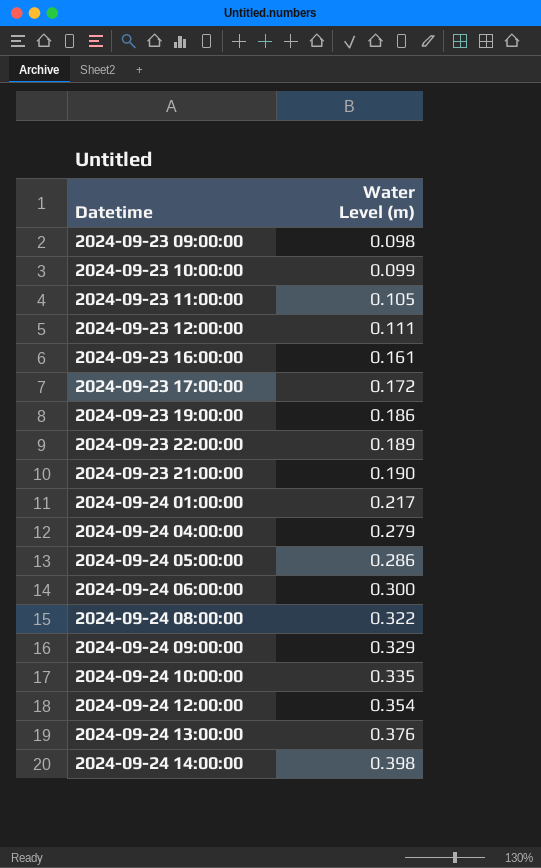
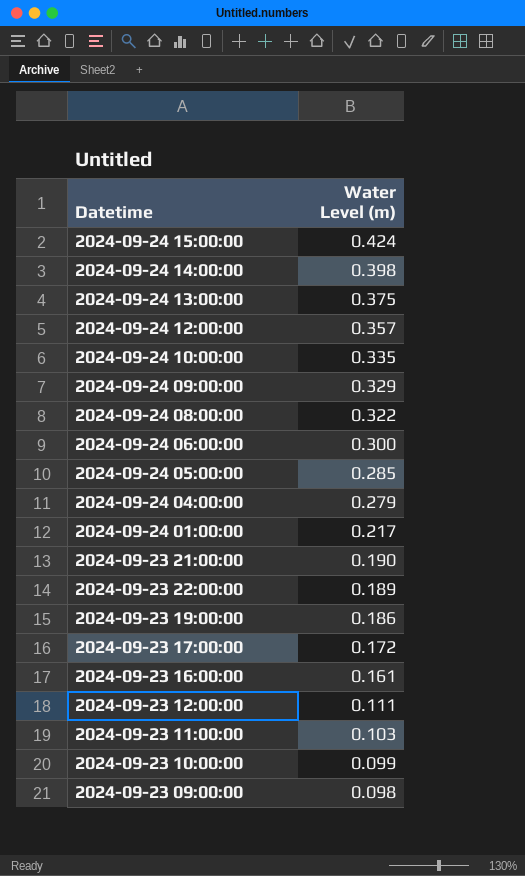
row order: Water Level (m) ascending -> Water Level (m) descending
row 2024-09-24 15:00:00: none -> 0.424
2024-09-24 13:00:00 | Water Level (m): 0.376 -> 0.375
2024-09-24 12:00:00 | Water Level (m): 0.354 -> 0.357
2024-09-24 05:00:00 | Water Level (m): 0.286 -> 0.285
2024-09-23 11:00:00 | Water Level (m): 0.105 -> 0.103

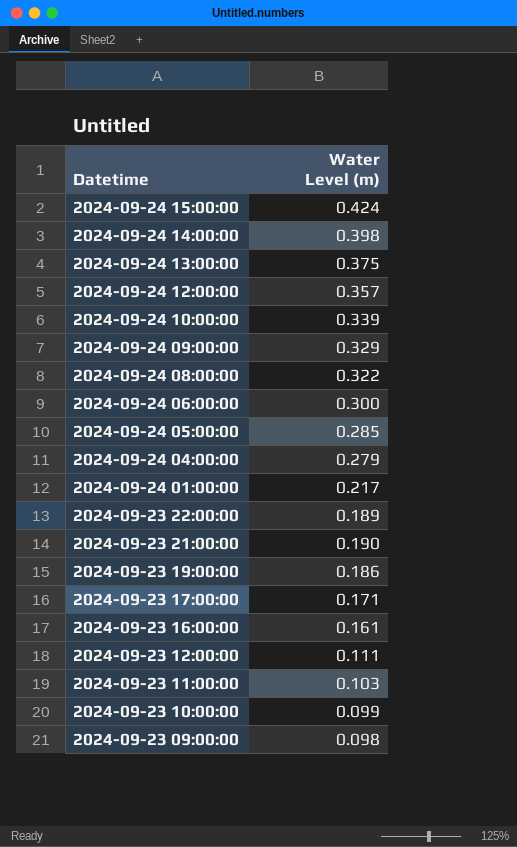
row order: Water Level (m) descending -> Datetime descending
2024-09-24 10:00:00 | Water Level (m): 0.335 -> 0.339
2024-09-23 17:00:00 | Water Level (m): 0.172 -> 0.171

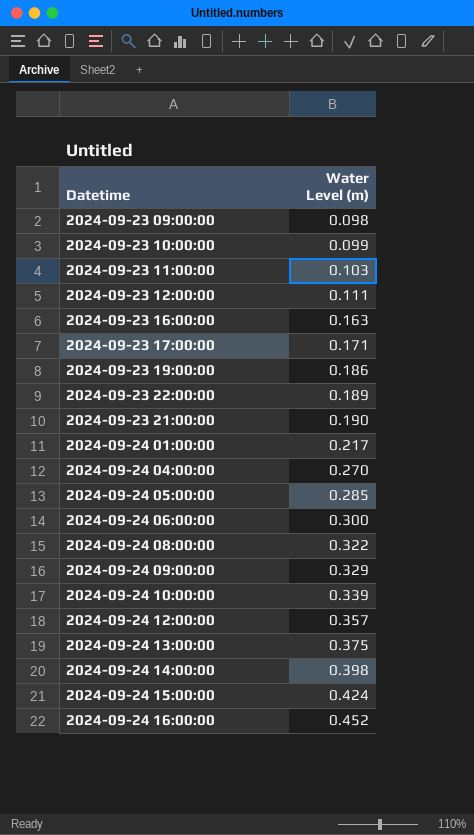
row order: Datetime descending -> Water Level (m) ascending
2024-09-23 16:00:00 | Water Level (m): 0.161 -> 0.163
2024-09-24 04:00:00 | Water Level (m): 0.279 -> 0.270
row 2024-09-24 16:00:00: none -> 0.452

